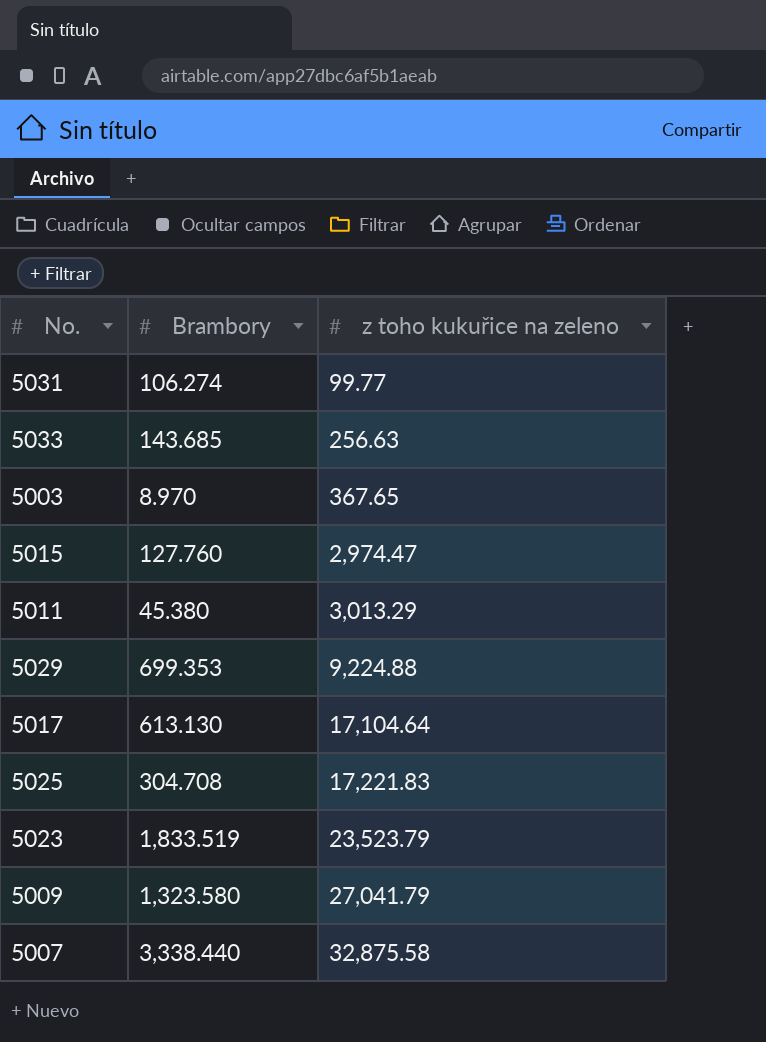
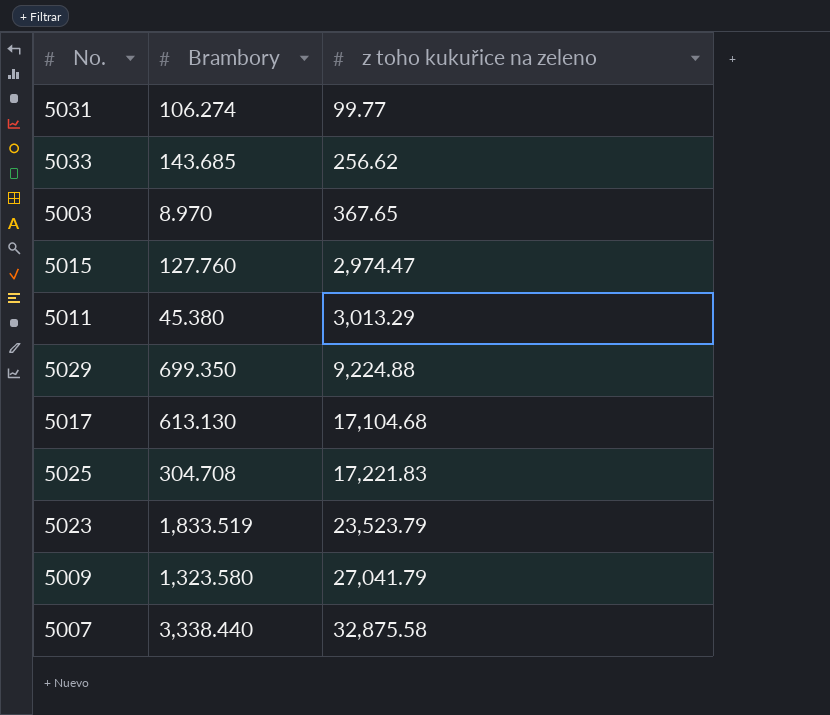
5033 | z toho kukuřice na zeleno: 256.63 -> 256.62
5029 | Brambory: 699.353 -> 699.350
5017 | z toho kukuřice na zeleno: 17,104.64 -> 17,104.68

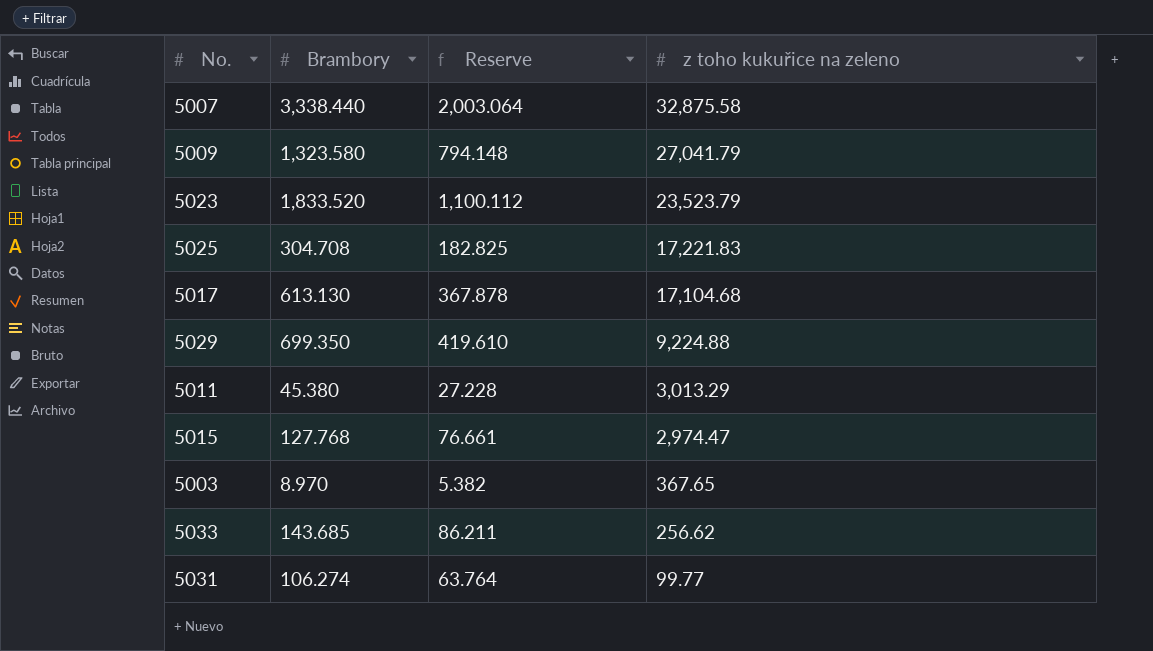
row order: z toho kukuřice na zeleno ascending -> z toho kukuřice na zeleno descending
column Reserve | formula: none -> [Brambory] * 0.6
5023 | Brambory: 1,833.519 -> 1,833.520
5015 | Brambory: 127.760 -> 127.768

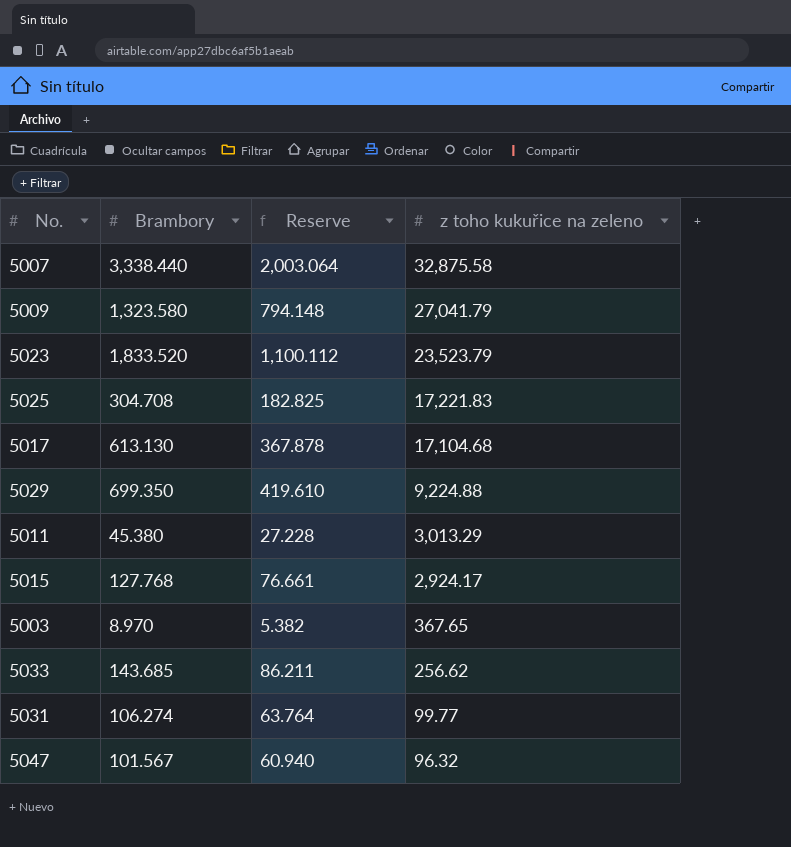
5015 | z toho kukuřice na zeleno: 2,974.47 -> 2,924.17
row 5047: none -> 101.567 | 60.940 | 96.32

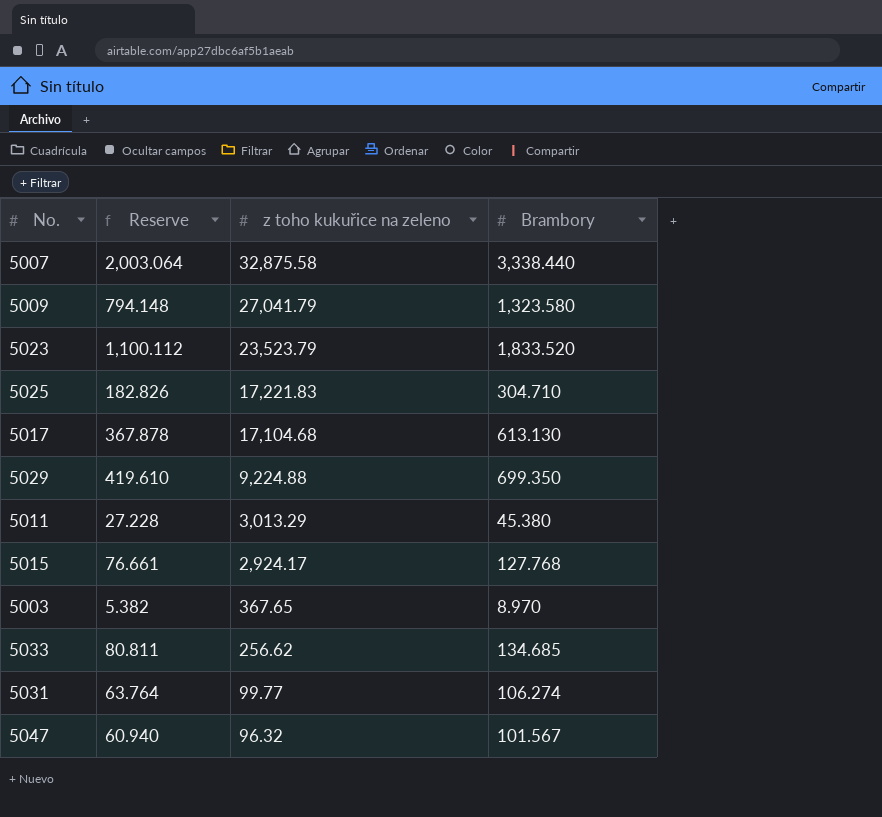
column Brambory | position: 2 -> 4
5025 | Reserve: 182.825 -> 182.826
5025 | Brambory: 304.708 -> 304.710
5033 | Reserve: 86.211 -> 80.811
5033 | Brambory: 143.685 -> 134.685

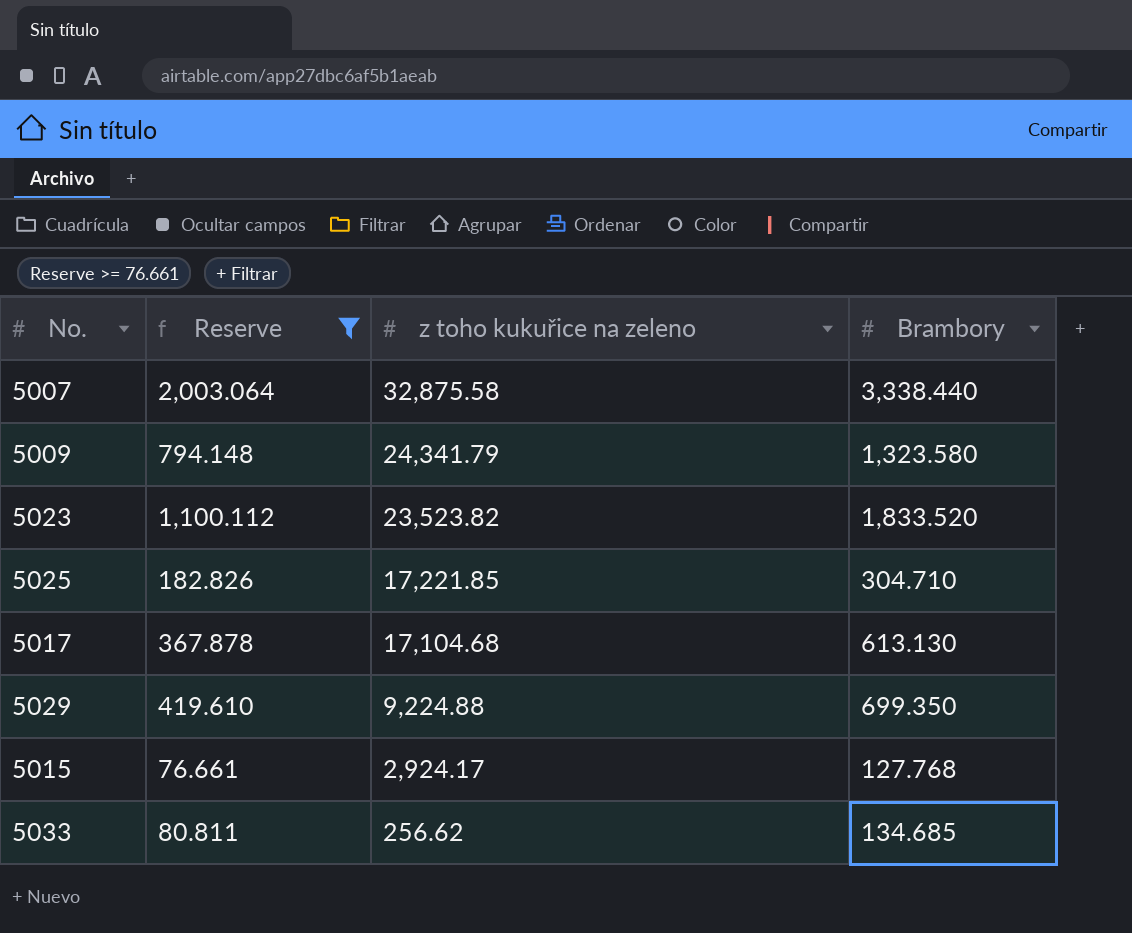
filter: none -> Reserve >= 76.661
5009 | z toho kukuřice na zeleno: 27,041.79 -> 24,341.79
5023 | z toho kukuřice na zeleno: 23,523.79 -> 23,523.82
5025 | z toho kukuřice na zeleno: 17,221.83 -> 17,221.85

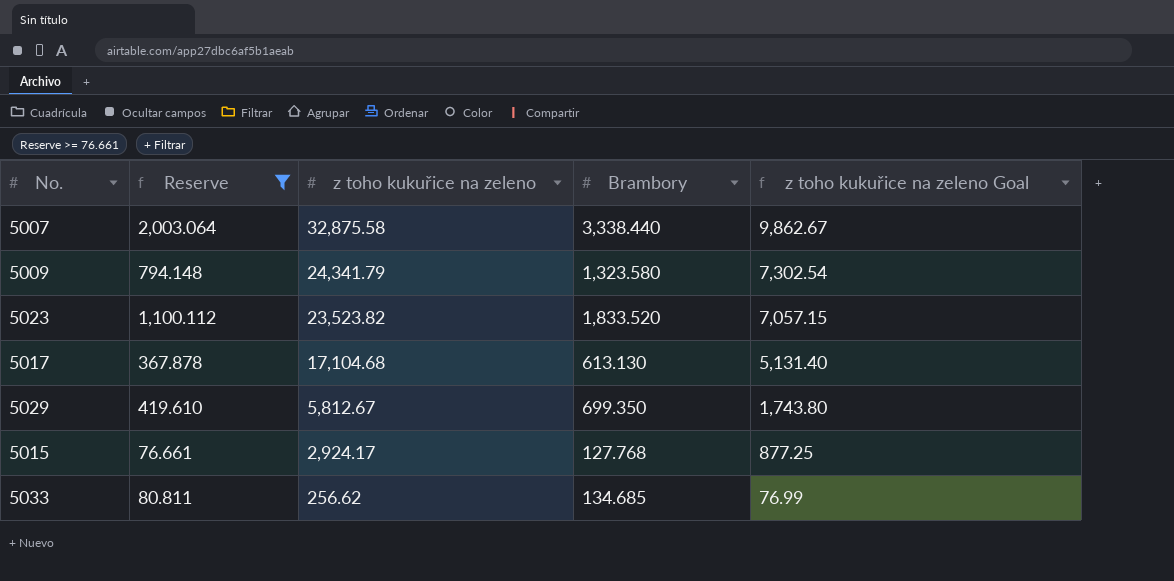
column z toho kukuřice na zeleno Goal | formula: none -> [z toho kukuřice na zeleno] * 0.3
row 5025: 182.826 | 17,221.85 | 304.710 -> none
5029 | z toho kukuřice na zeleno: 9,224.88 -> 5,812.67

